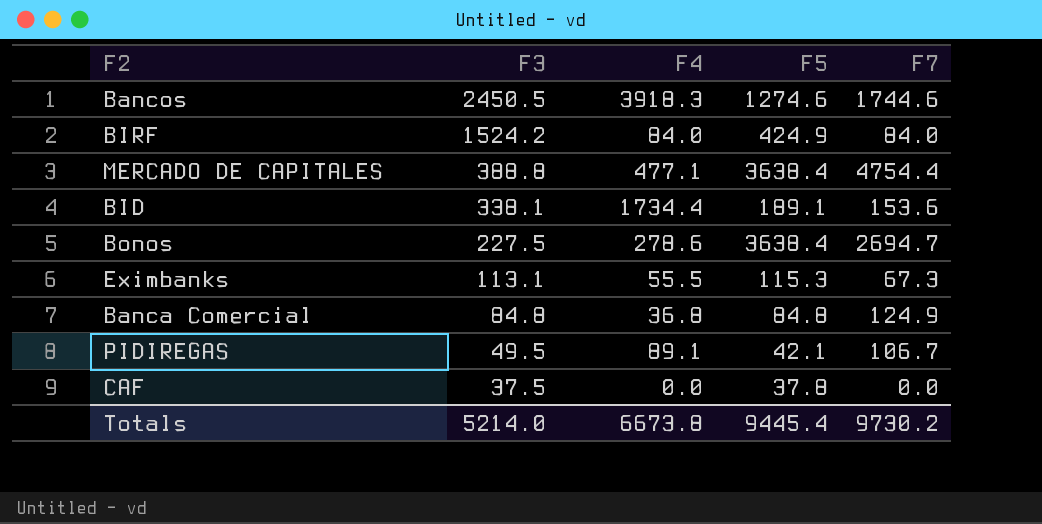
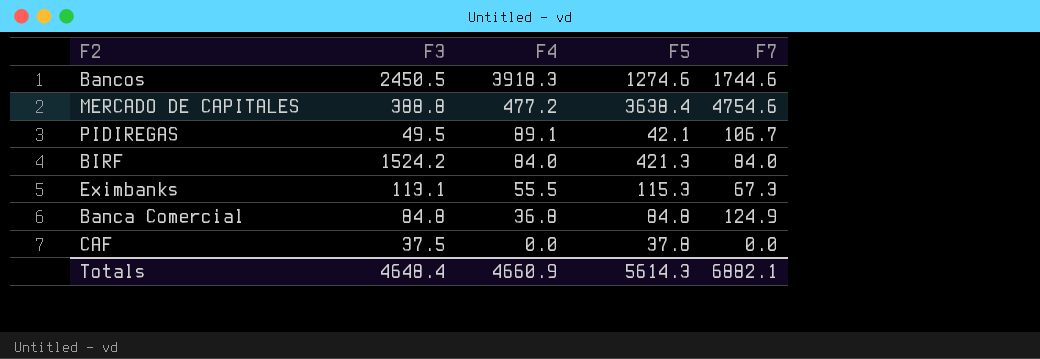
row order: F3 descending -> F4 descending
row BID: 338.1 | 1734.4 | 189.1 | 153.6 -> none
row Bonos: 227.5 | 278.6 | 3638.4 | 2694.7 -> none
MERCADO DE CAPITALES | F4: 477.1 -> 477.2
MERCADO DE CAPITALES | F7: 4754.4 -> 4754.6
BIRF | F5: 424.9 -> 421.3
Totals | F3: 5214.0 -> 4648.4
Totals | F4: 6673.8 -> 4660.9
Totals | F5: 9445.4 -> 5614.3
Totals | F7: 9730.2 -> 6882.1

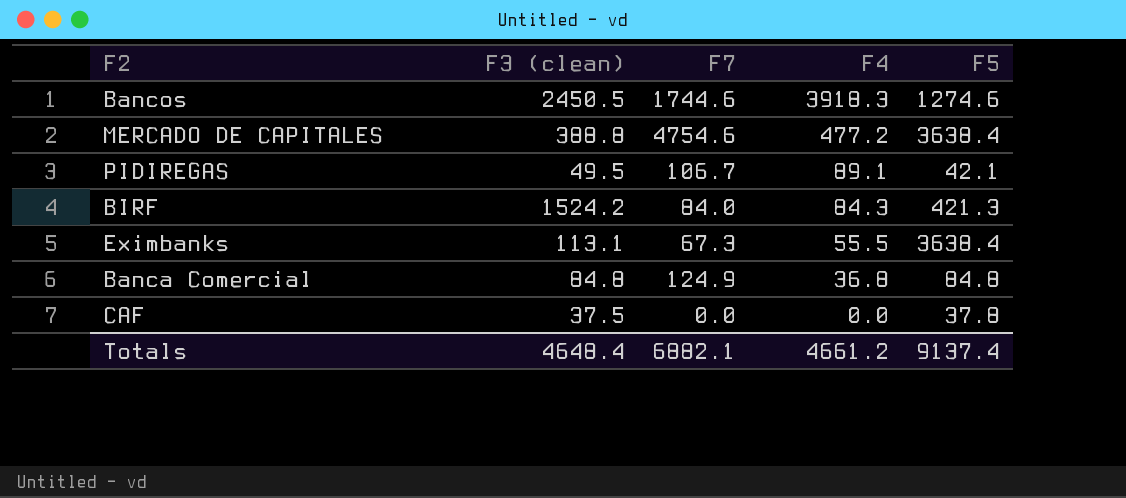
column name: F3 -> F3 (clean)
column F7 | position: 5 -> 3
BIRF | F4: 84.0 -> 84.3
Eximbanks | F5: 115.3 -> 3638.4
Totals | F4: 4660.9 -> 4661.2
Totals | F5: 5614.3 -> 9137.4

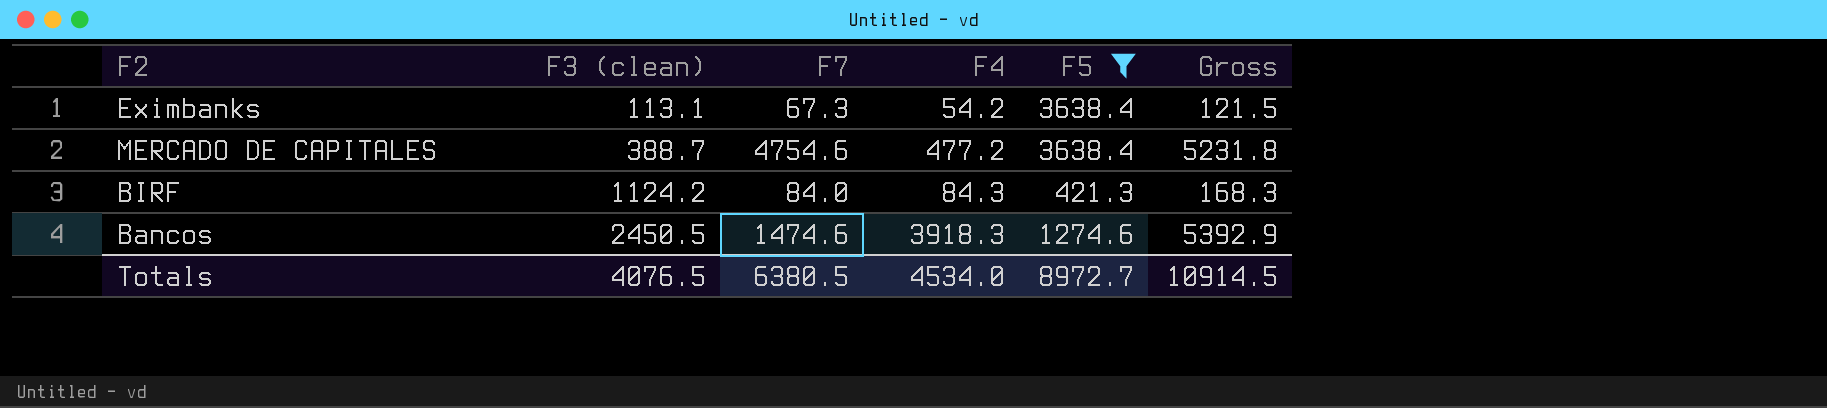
filter: none -> F5 >= 421.3
row order: F4 descending -> F3 (clean) ascending
column Gross | formula: none -> [F7] + [F4]
Eximbanks | F4: 55.5 -> 54.2
MERCADO DE CAPITALES | F3 (clean): 388.8 -> 388.7
BIRF | F3 (clean): 1524.2 -> 1124.2
Bancos | F7: 1744.6 -> 1474.6
Totals | F3 (clean): 4648.4 -> 4076.5
Totals | F7: 6882.1 -> 6380.5
Totals | F4: 4661.2 -> 4534.0
Totals | F5: 9137.4 -> 8972.7

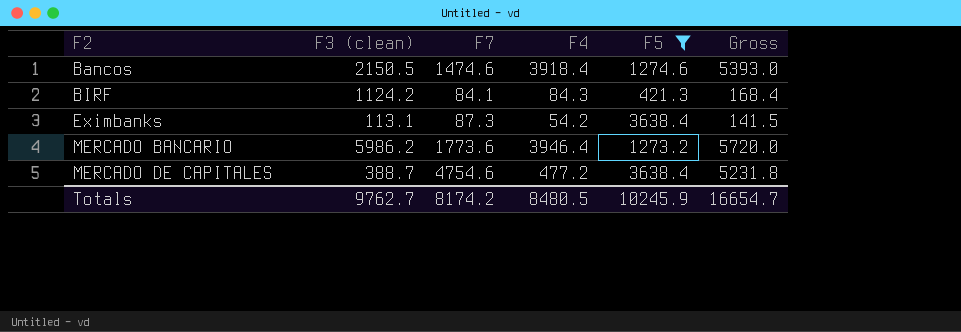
row order: F3 (clean) ascending -> F2 ascending
Bancos | F3 (clean): 2450.5 -> 2150.5
Bancos | F4: 3918.3 -> 3918.4
Bancos | Gross: 5392.9 -> 5393.0
BIRF | F7: 84.0 -> 84.1
BIRF | Gross: 168.3 -> 168.4
Eximbanks | F7: 67.3 -> 87.3
Eximbanks | Gross: 121.5 -> 141.5
row MERCADO BANCARIO: none -> 5986.2 | 1773.6 | 3946.4 | 1273.2 | 5720.0
Totals | F3 (clean): 4076.5 -> 9762.7
Totals | F7: 6380.5 -> 8174.2
Totals | F4: 4534.0 -> 8480.5
Totals | F5: 8972.7 -> 10245.9
Totals | Gross: 10914.5 -> 16654.7

